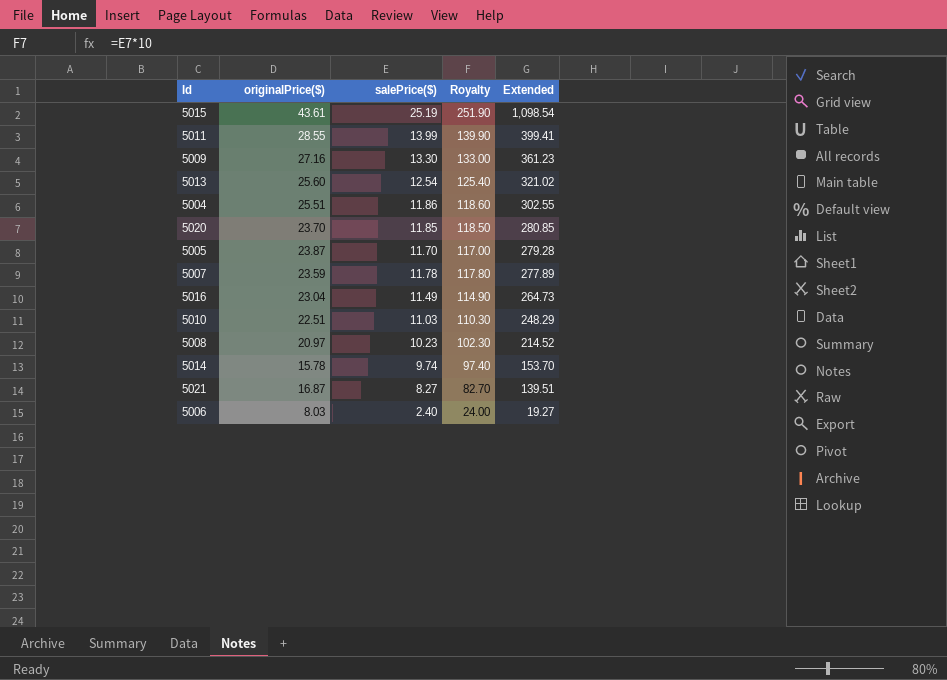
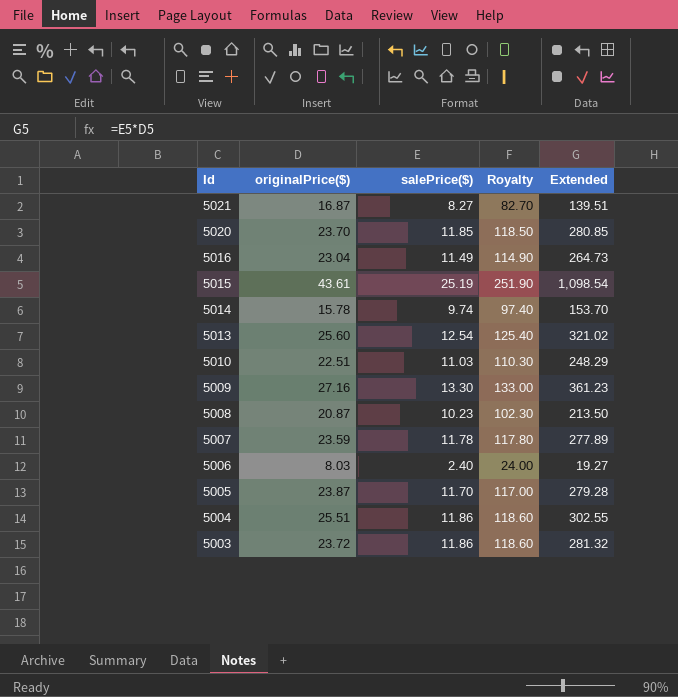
row order: Extended descending -> Id descending
row 5011: 28.55 | 13.99 | 139.90 | 399.41 -> none
5008 | originalPrice($): 20.97 -> 20.87
5008 | Extended: 214.52 -> 213.50
row 5003: none -> 23.72 | 11.86 | 118.60 | 281.32

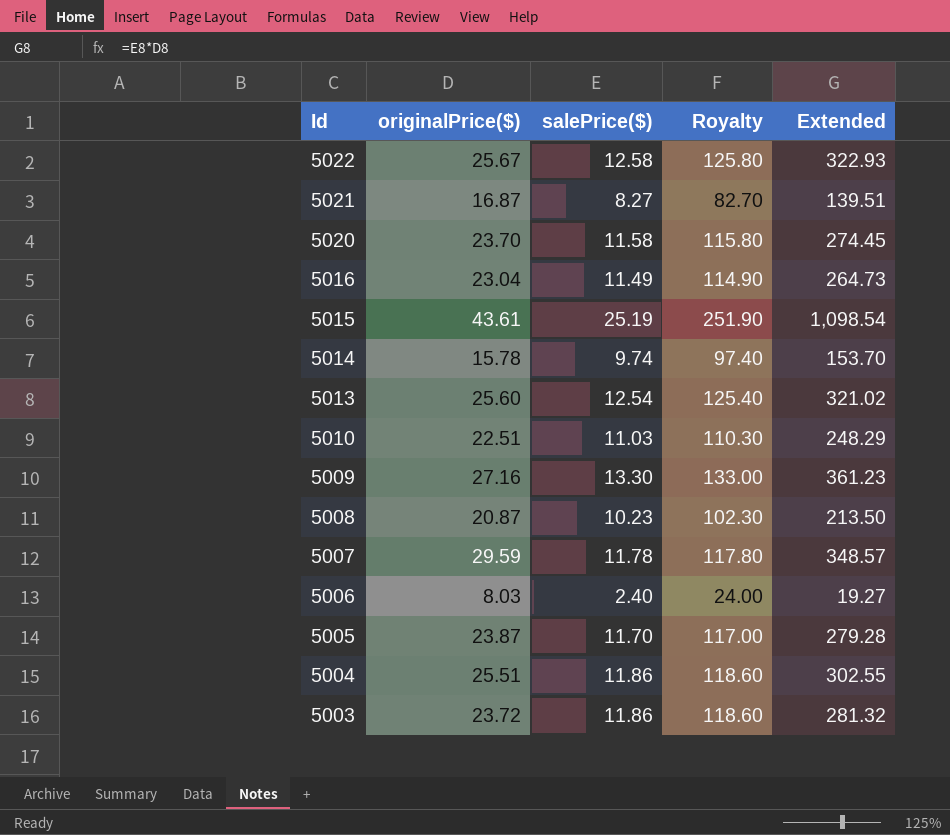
row 5022: none -> 25.67 | 12.58 | 125.80 | 322.93
5020 | salePrice($): 11.85 -> 11.58
5020 | Royalty: 118.50 -> 115.80
5020 | Extended: 280.85 -> 274.45
5007 | originalPrice($): 23.59 -> 29.59
5007 | Extended: 277.89 -> 348.57

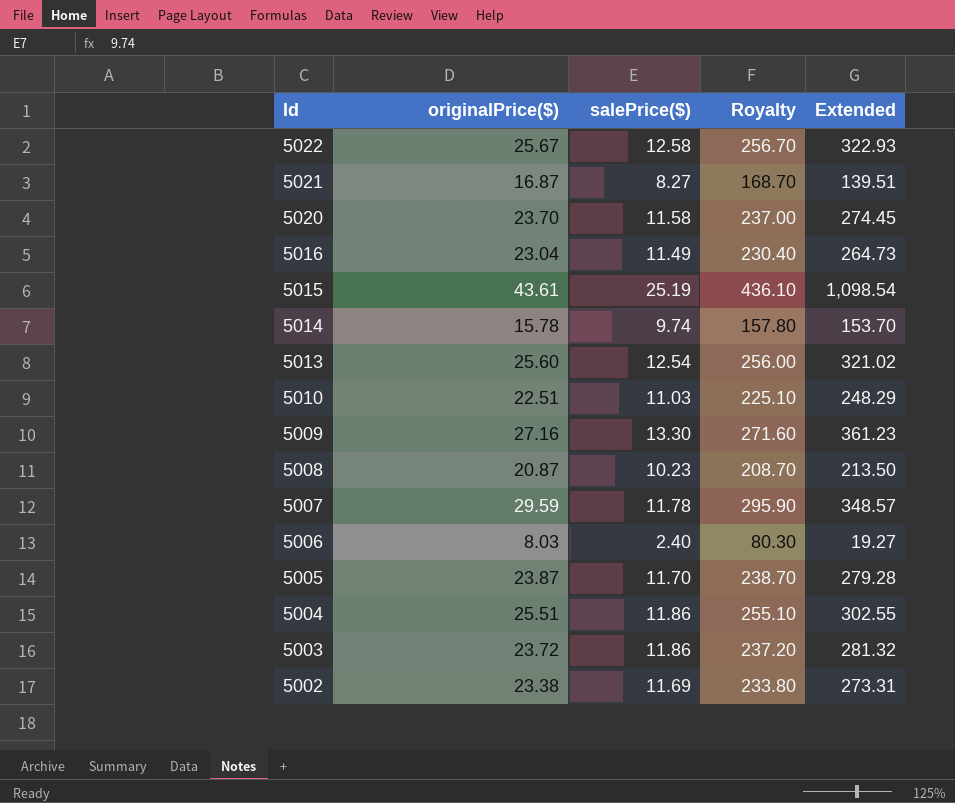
column Royalty | formula: [salePrice($)] * 10 -> [originalPrice($)] * 10
row 5002: none -> 23.38 | 11.69 | 233.80 | 273.31

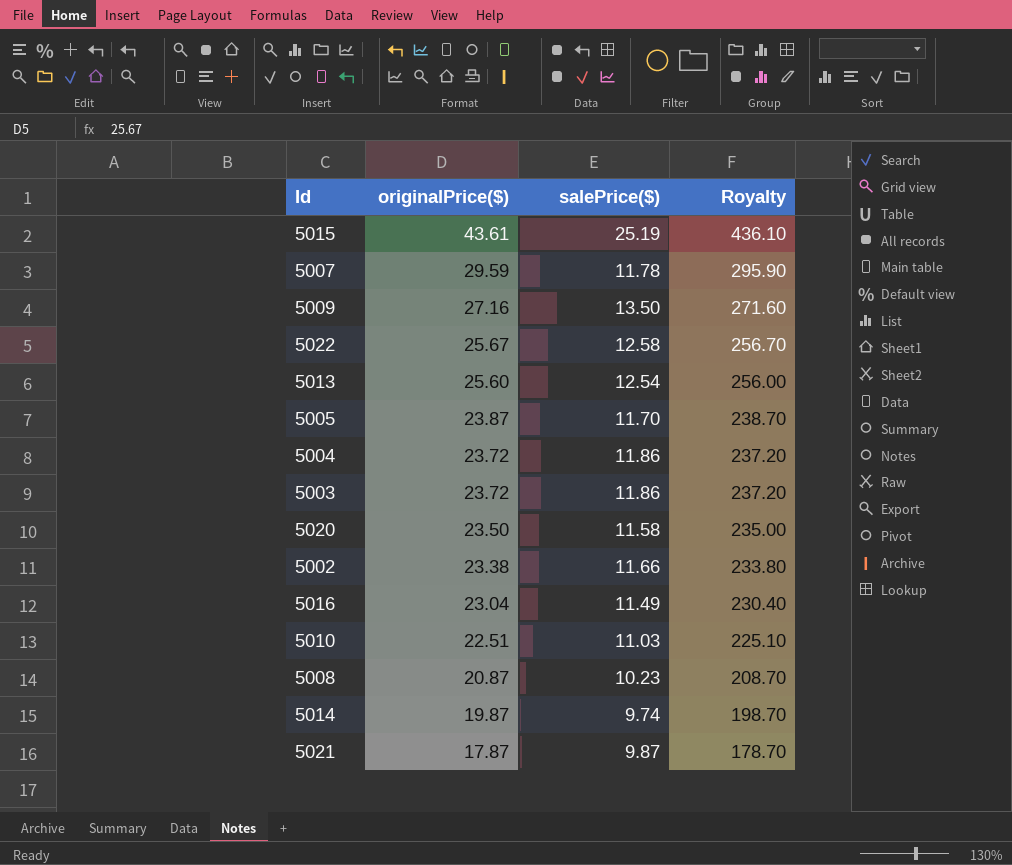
row order: Id descending -> originalPrice($) descending
column Extended | formula: [originalPrice($)] * [salePrice($)] -> none
row 5006: 8.03 | 2.40 | 80.30 | 19.27 -> none
5009 | salePrice($): 13.30 -> 13.50
5004 | originalPrice($): 25.51 -> 23.72
5004 | Royalty: 255.10 -> 237.20
5020 | originalPrice($): 23.70 -> 23.50
5020 | Royalty: 237.00 -> 235.00
5002 | salePrice($): 11.69 -> 11.66
5014 | originalPrice($): 15.78 -> 19.87
5014 | Royalty: 157.80 -> 198.70
5021 | originalPrice($): 16.87 -> 17.87
5021 | salePrice($): 8.27 -> 9.87
5021 | Royalty: 168.70 -> 178.70

